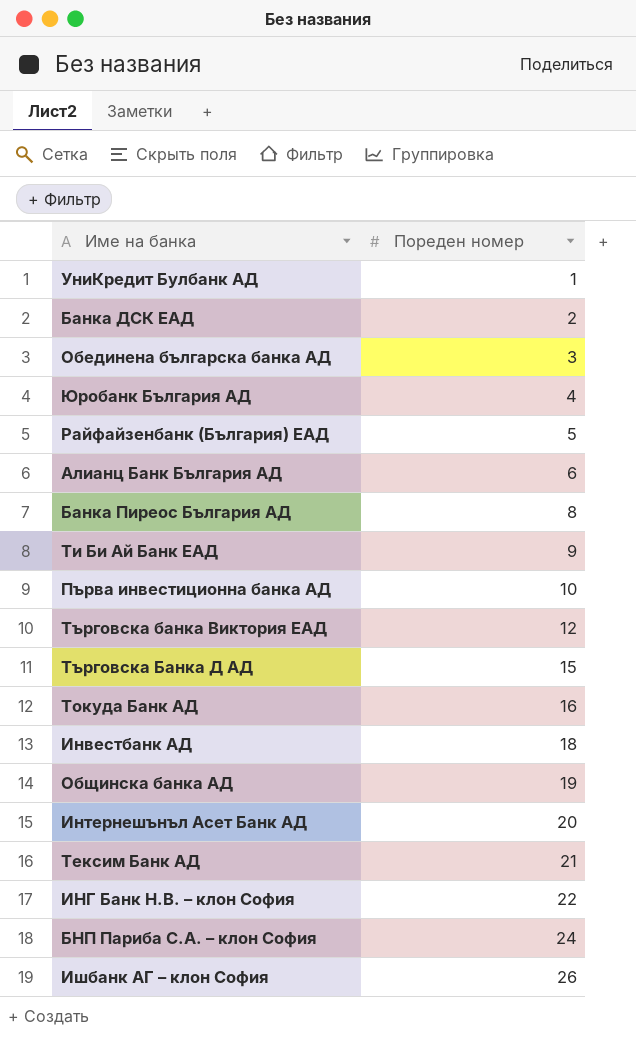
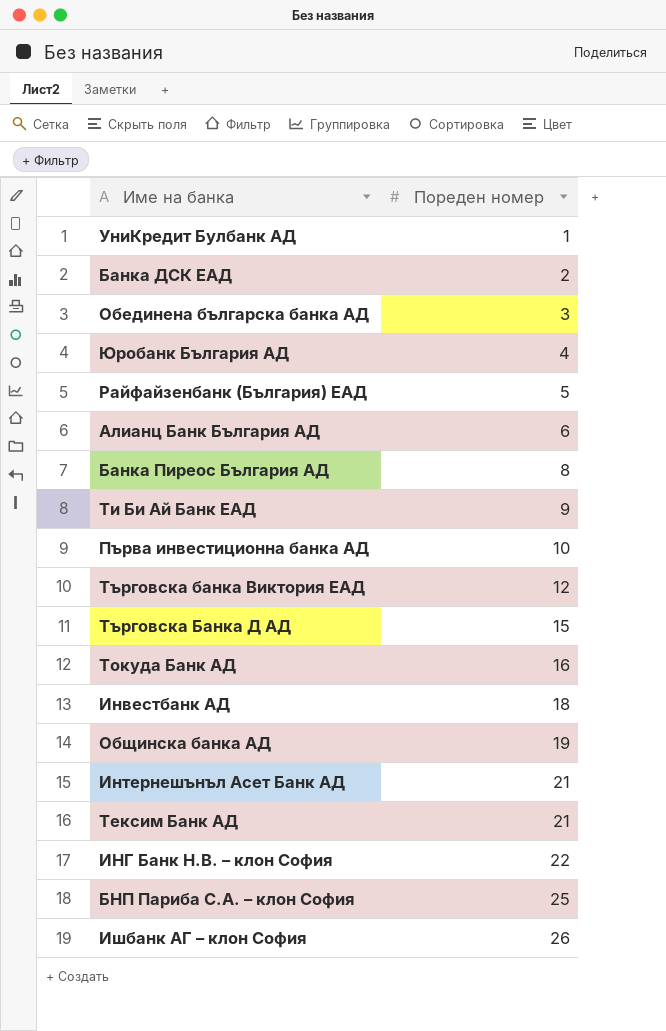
Интернешънъл Асет Банк АД | Пореден номер: 20 -> 21
БНП Париба С.А. – клон София | Пореден номер: 24 -> 25

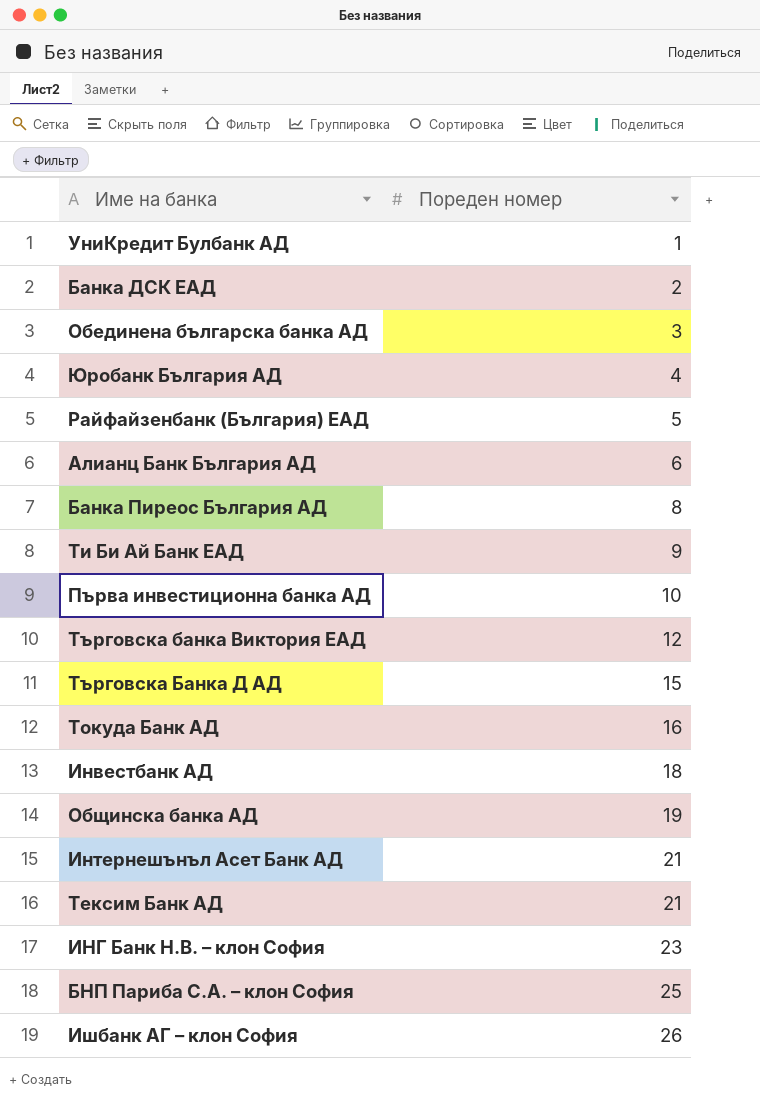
ИНГ Банк Н.В. – клон София | Пореден номер: 22 -> 23

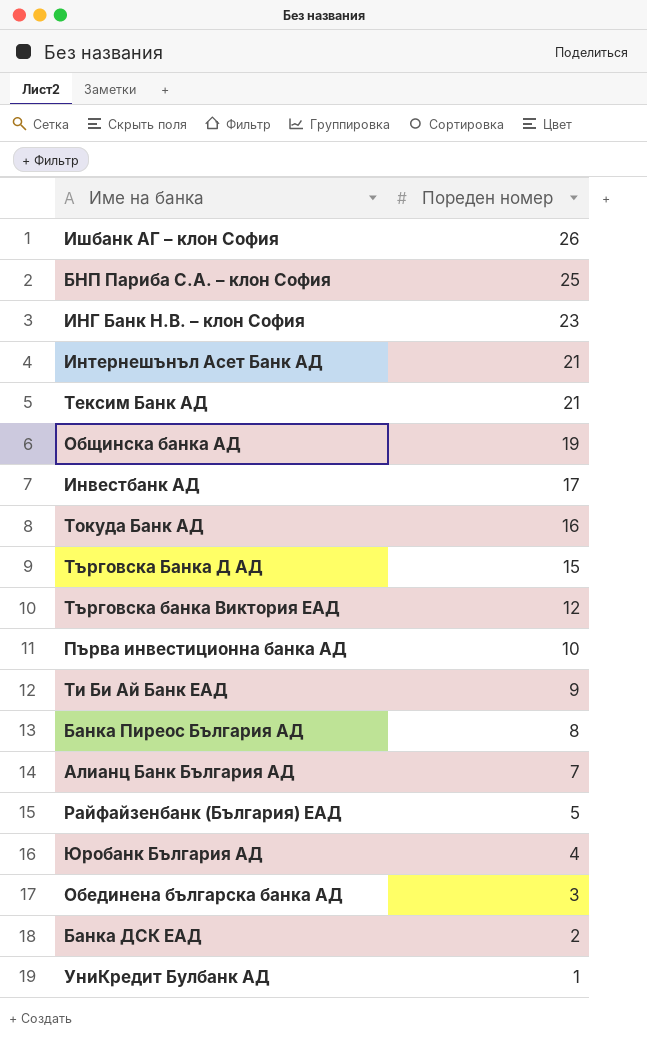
row order: Пореден номер ascending -> Пореден номер descending
Инвестбанк АД | Пореден номер: 18 -> 17
Алианц Банк България АД | Пореден номер: 6 -> 7

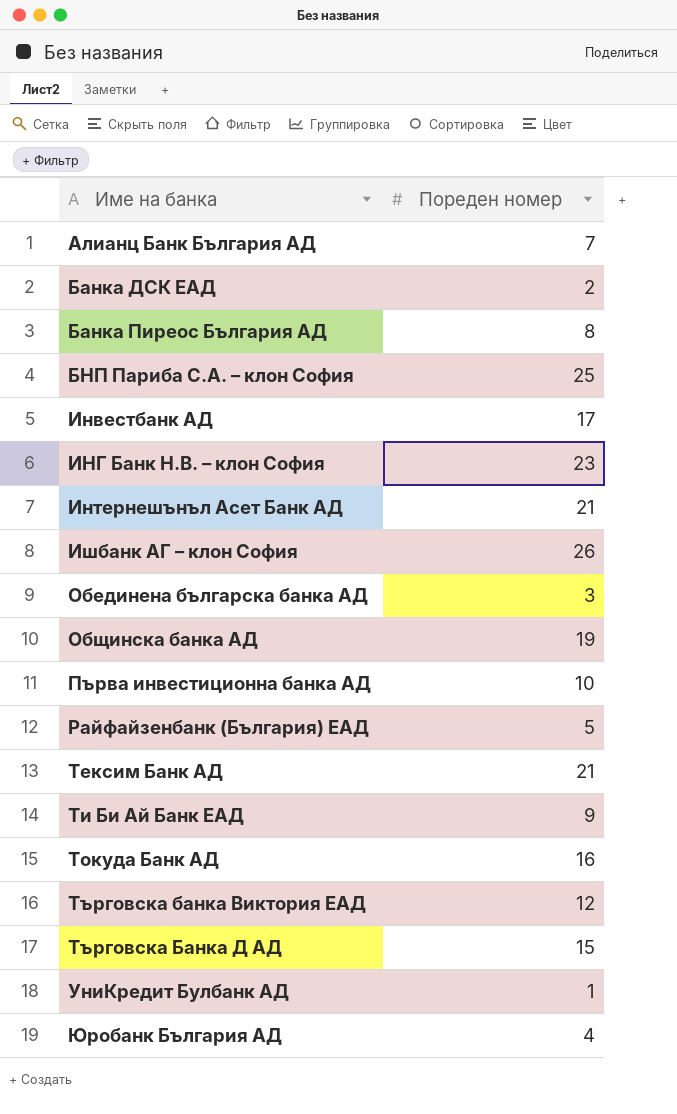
row order: Пореден номер descending -> Име на банка ascending

